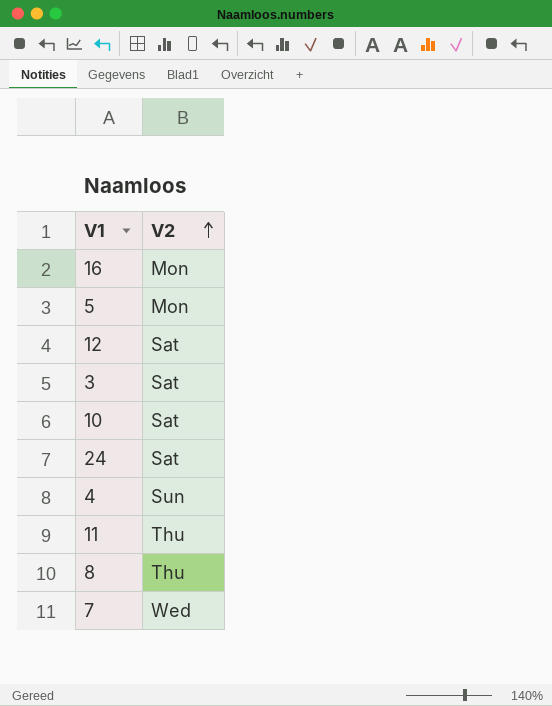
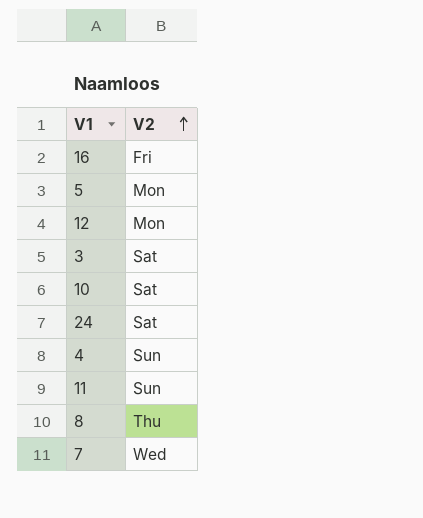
16 | V2: Mon -> Fri
12 | V2: Sat -> Mon
11 | V2: Thu -> Sun

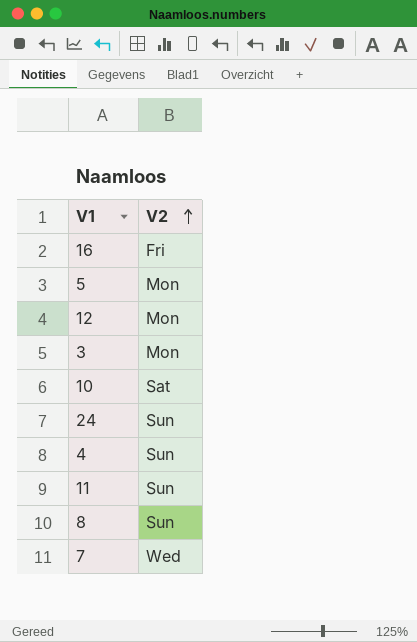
3 | V2: Sat -> Mon
24 | V2: Sat -> Sun
8 | V2: Thu -> Sun

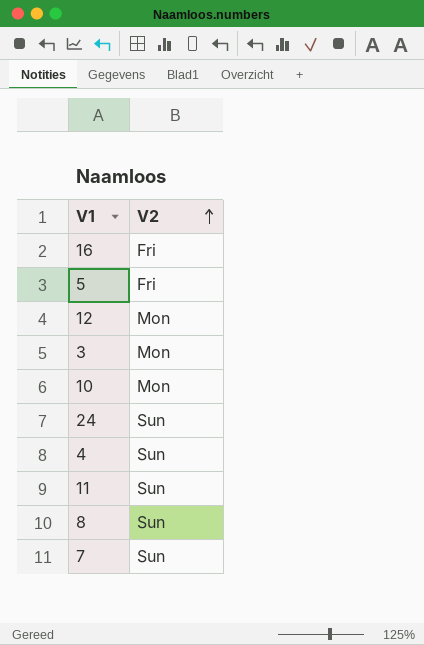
5 | V2: Mon -> Fri
10 | V2: Sat -> Mon
7 | V2: Wed -> Sun

